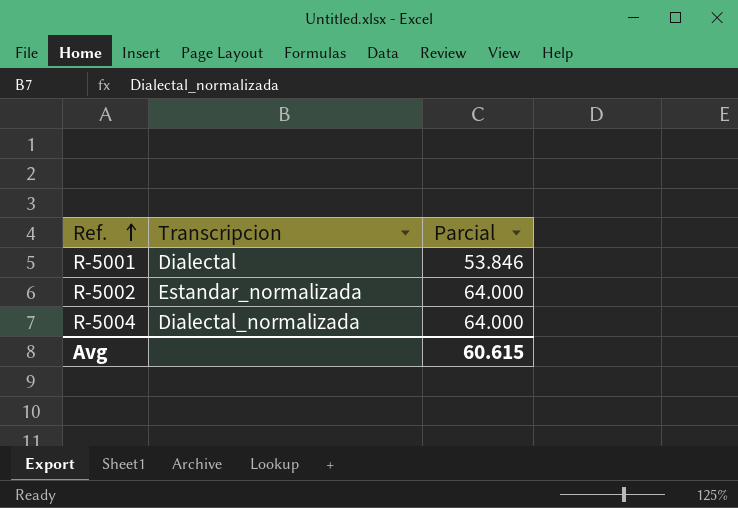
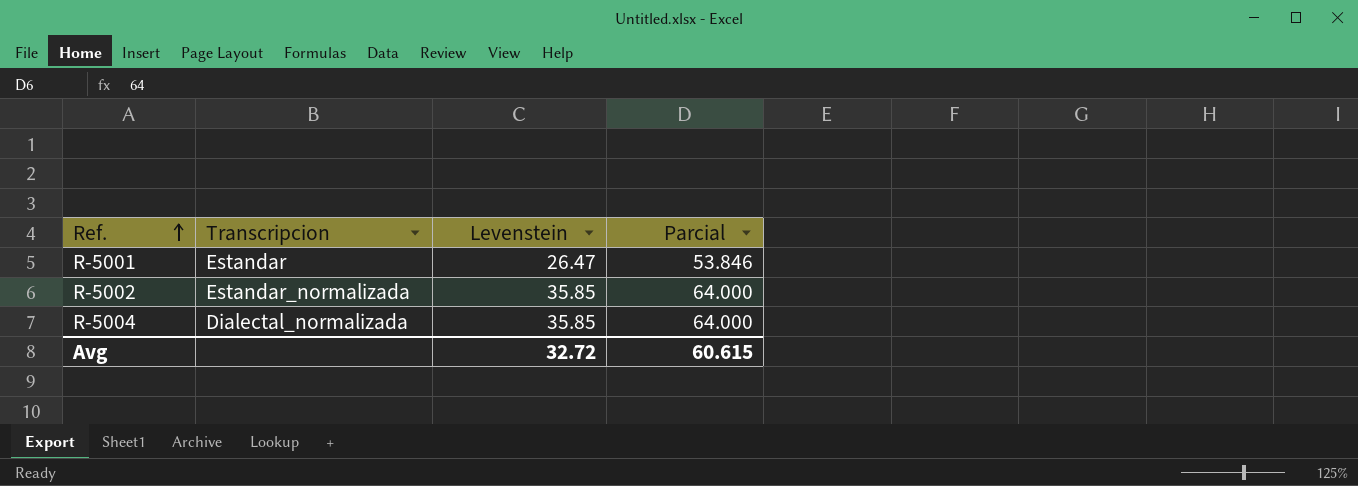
column Levenstein | position: none -> 3
R-5001 | Transcripcion: Dialectal -> Estandar

